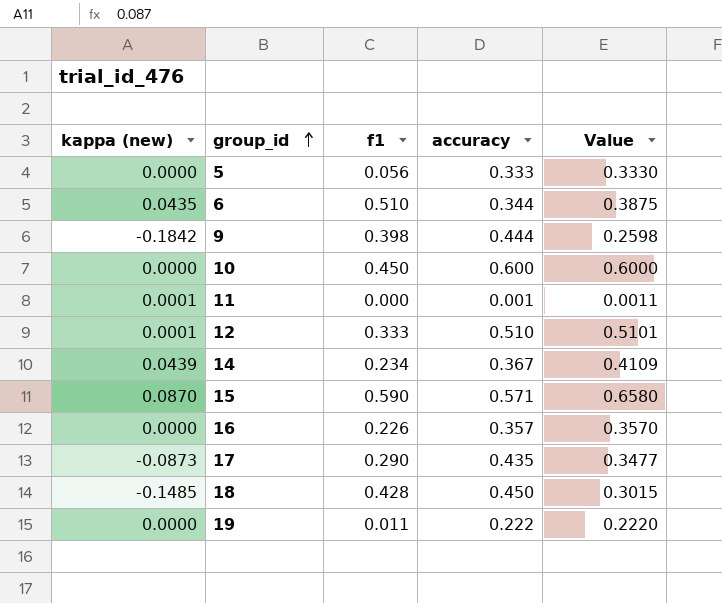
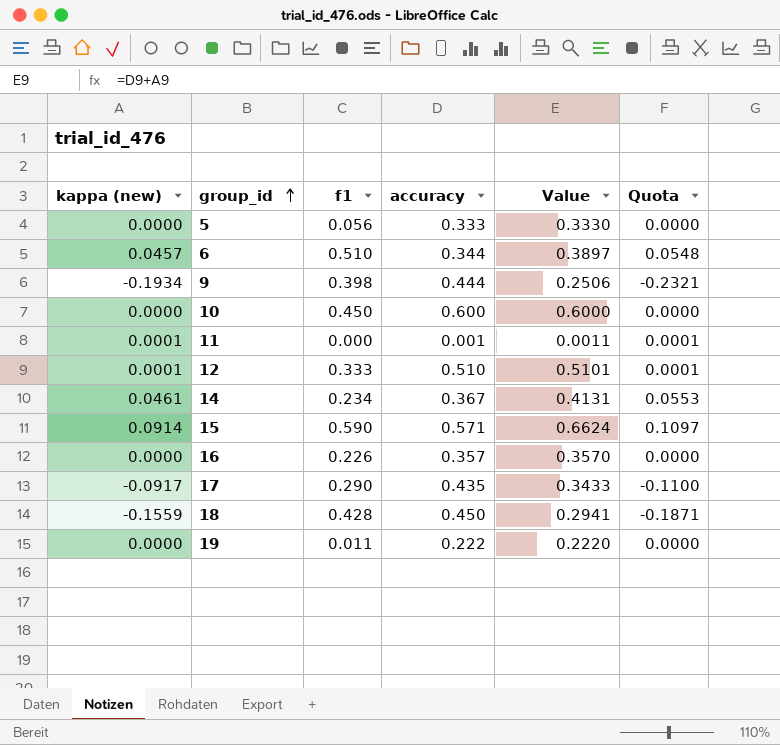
column Quota | formula: none -> [kappa (new)] * 1.2
6 | kappa (new): 0.0435 -> 0.0457
6 | Value: 0.3875 -> 0.3897
9 | kappa (new): -0.1842 -> -0.1934
9 | Value: 0.2598 -> 0.2506
14 | kappa (new): 0.0439 -> 0.0461
14 | Value: 0.4109 -> 0.4131
15 | kappa (new): 0.0870 -> 0.0914
15 | Value: 0.6580 -> 0.6624
17 | kappa (new): -0.0873 -> -0.0917
17 | Value: 0.3477 -> 0.3433
18 | kappa (new): -0.1485 -> -0.1559
18 | Value: 0.3015 -> 0.2941

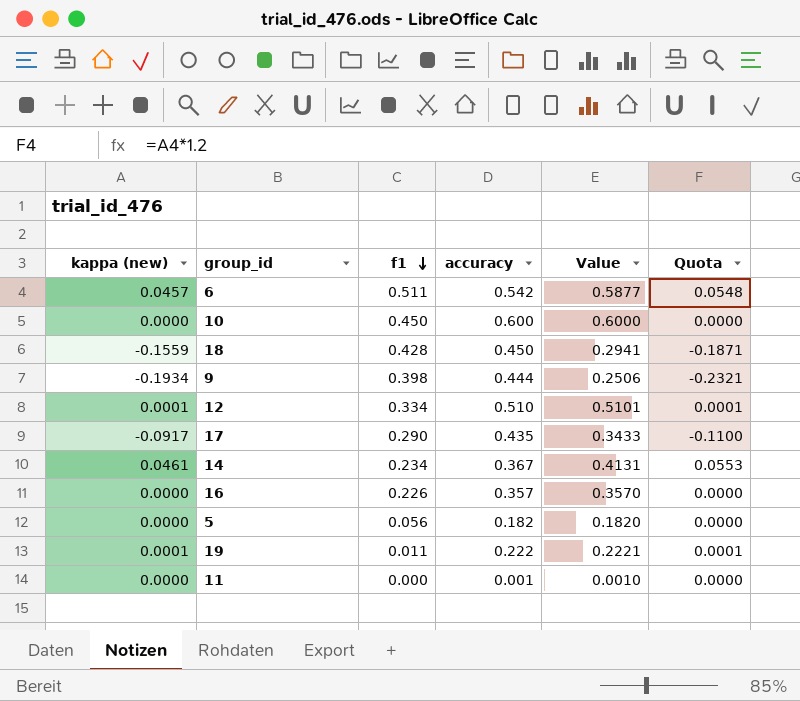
row order: group_id ascending -> f1 descending
row 15: 0.0914 | 0.590 | 0.571 | 0.6624 | 0.1097 -> none
6 | f1: 0.510 -> 0.511
6 | accuracy: 0.344 -> 0.542
6 | Value: 0.3897 -> 0.5877
12 | f1: 0.333 -> 0.334
5 | accuracy: 0.333 -> 0.182
5 | Value: 0.3330 -> 0.1820
19 | kappa (new): 0.0000 -> 0.0001
19 | Value: 0.2220 -> 0.2221
19 | Quota: 0.0000 -> 0.0001
11 | kappa (new): 0.0001 -> 0.0000
11 | Value: 0.0011 -> 0.0010
11 | Quota: 0.0001 -> 0.0000

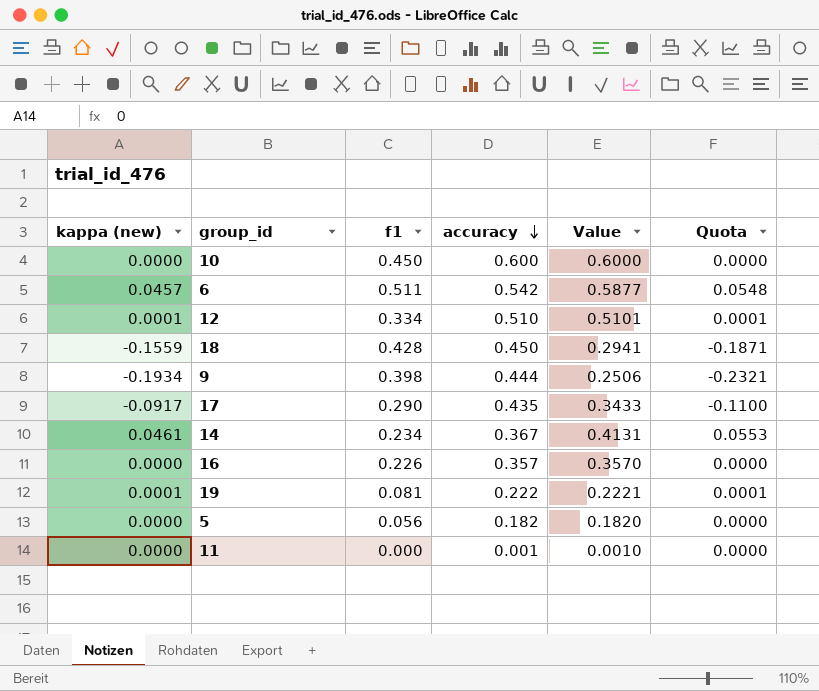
row order: f1 descending -> accuracy descending
19 | f1: 0.011 -> 0.081

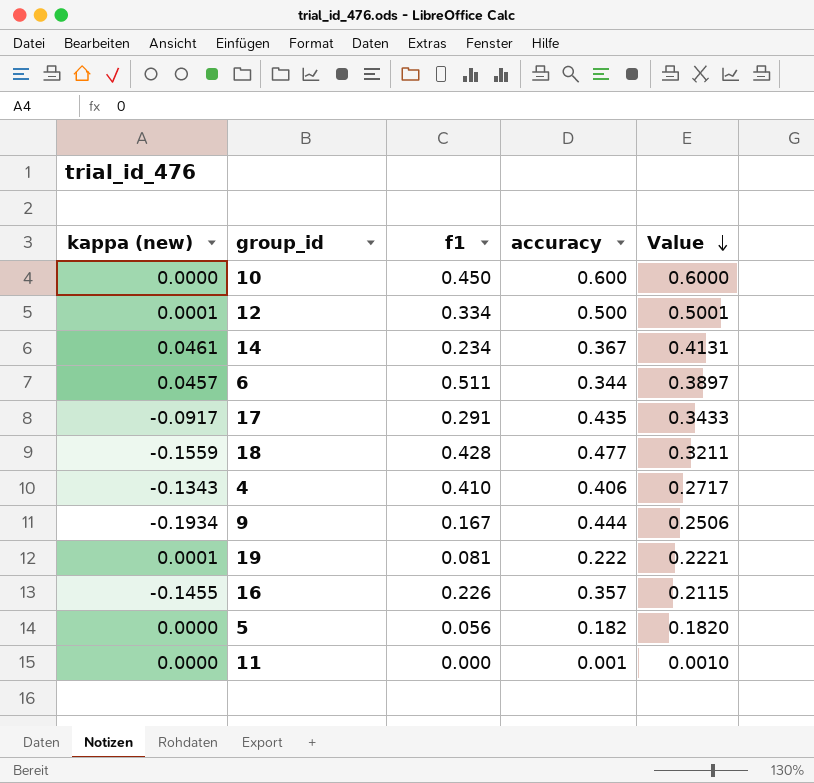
row order: accuracy descending -> Value descending
column Quota | formula: [kappa (new)] * 1.2 -> none
12 | accuracy: 0.510 -> 0.500
12 | Value: 0.5101 -> 0.5001
6 | accuracy: 0.542 -> 0.344
6 | Value: 0.5877 -> 0.3897
17 | f1: 0.290 -> 0.291
18 | accuracy: 0.450 -> 0.477
18 | Value: 0.2941 -> 0.3211
row 4: none -> -0.1343 | 0.410 | 0.406 | 0.2717
9 | f1: 0.398 -> 0.167
16 | kappa (new): 0.0000 -> -0.1455
16 | Value: 0.3570 -> 0.2115

